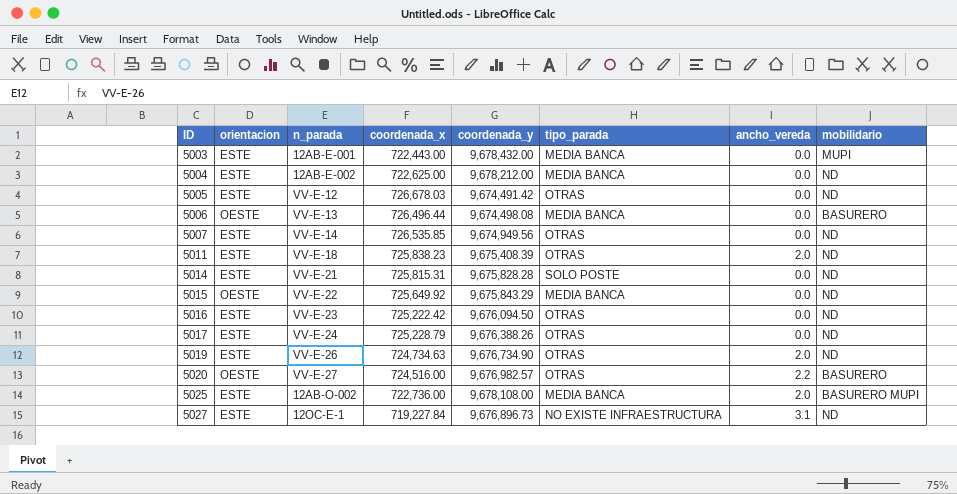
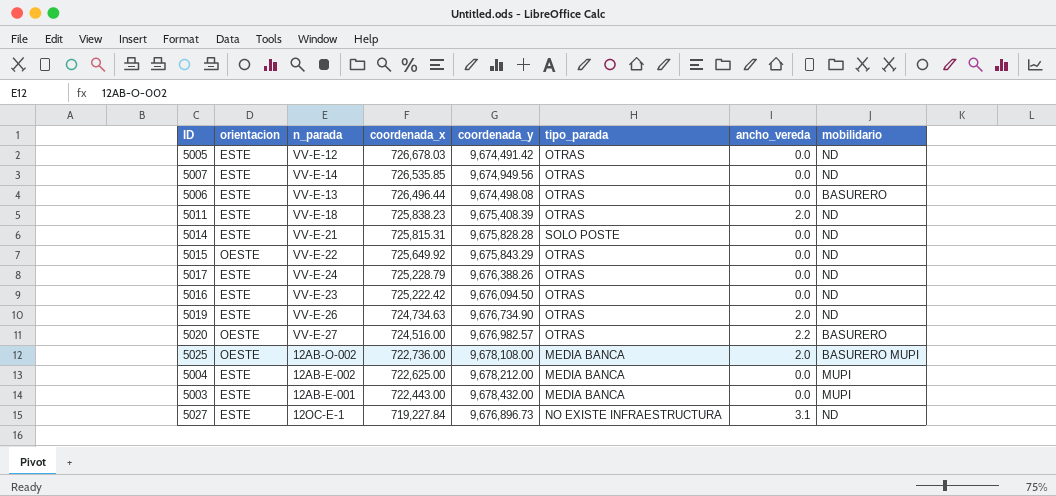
row order: ID ascending -> coordenada_x descending
5006 | orientacion: OESTE -> ESTE
5006 | tipo_parada: MEDIA BANCA -> OTRAS
5015 | tipo_parada: MEDIA BANCA -> OTRAS
5025 | orientacion: ESTE -> OESTE
5004 | mobilidario: ND -> MUPI

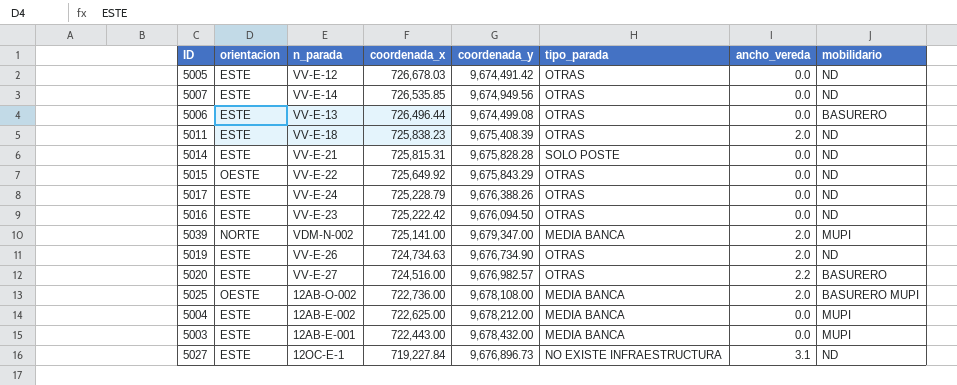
5006 | coordenada_y: 9,674,498.08 -> 9,674,499.08
row 5039: none -> NORTE | VDM-N-002 | 725,141.00 | 9,679,347.00 | MEDIA BANCA | 2.0 | MUPI
5020 | orientacion: OESTE -> ESTE

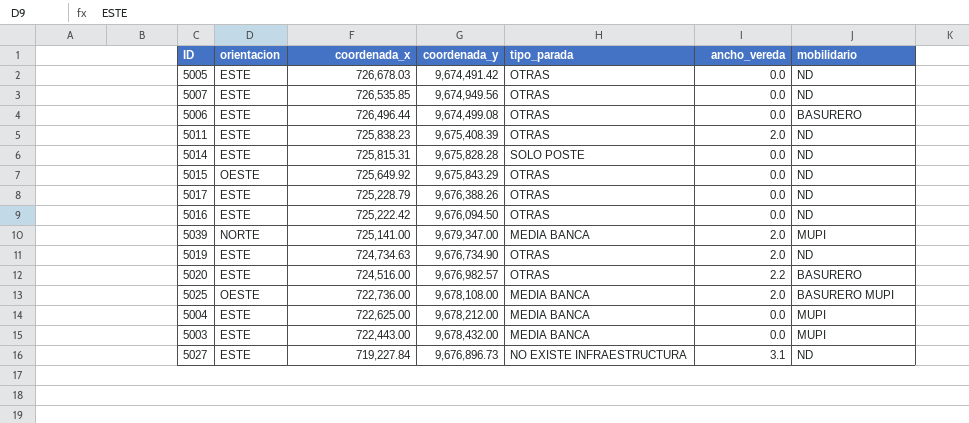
column n_parada | position: 3 -> none

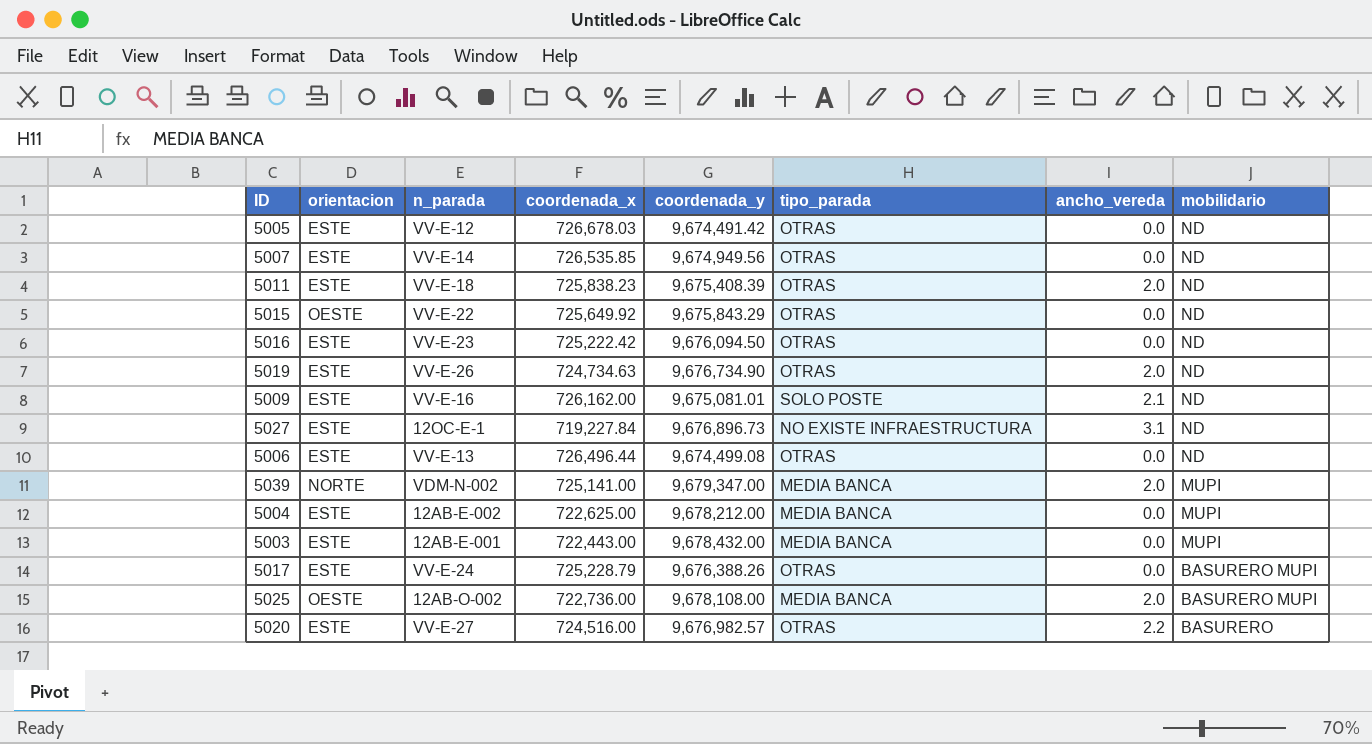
row order: coordenada_x descending -> mobilidario descending
column n_parada | position: none -> 3
row 5014: ESTE | 725,815.31 | 9,675,828.28 | SOLO POSTE | 0.0 | ND -> none
row 5009: none -> ESTE | VV-E-16 | 726,162.00 | 9,675,081.01 | SOLO POSTE | 2.1 | ND
5006 | mobilidario: BASURERO -> ND
5017 | mobilidario: ND -> BASURERO MUPI

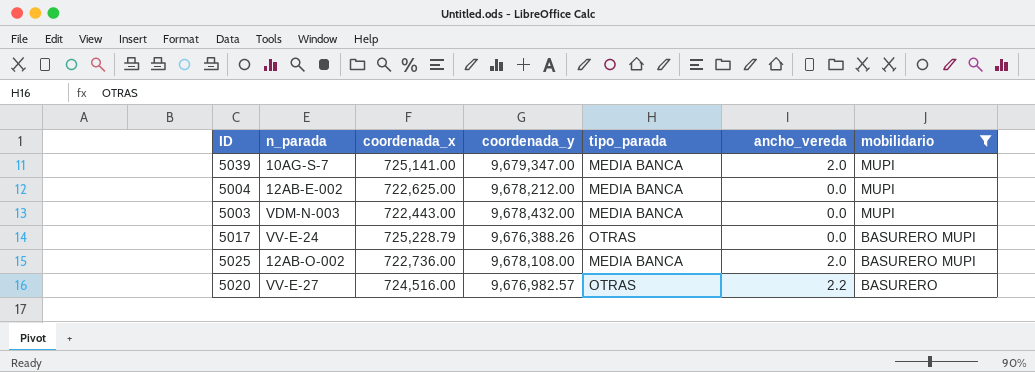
filter: none -> mobilidario != ND
column orientacion | position: 2 -> none
5039 | n_parada: VDM-N-002 -> 10AG-S-7
5003 | n_parada: 12AB-E-001 -> VDM-N-003

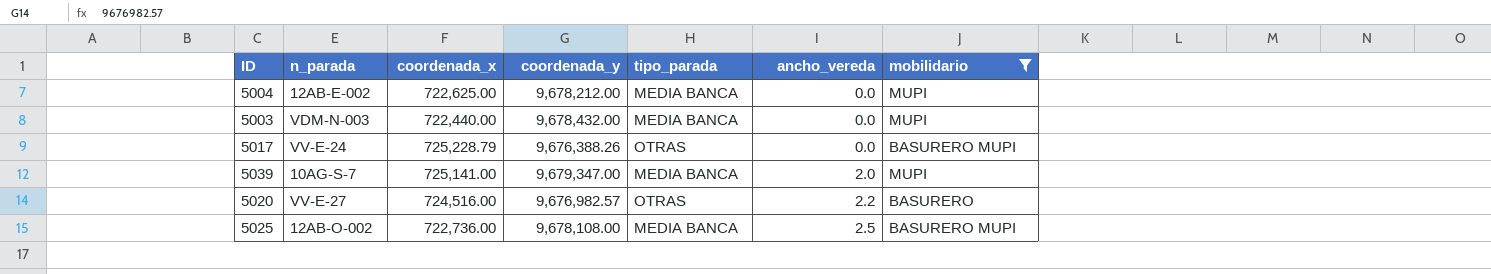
row order: mobilidario descending -> ancho_vereda ascending
5003 | coordenada_x: 722,443.00 -> 722,440.00
5025 | ancho_vereda: 2.0 -> 2.5

